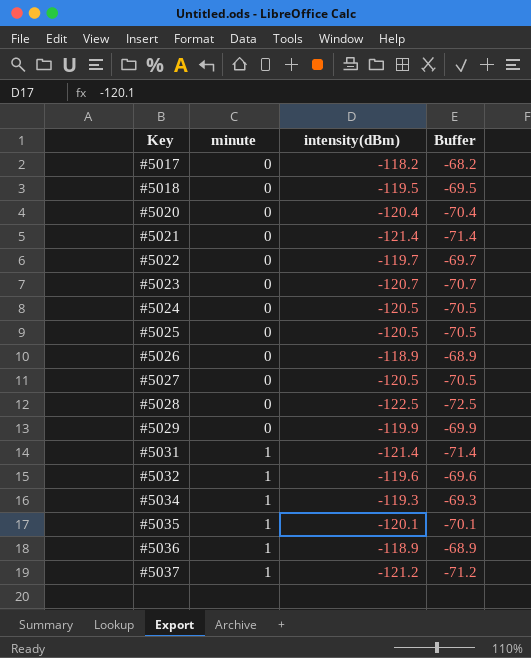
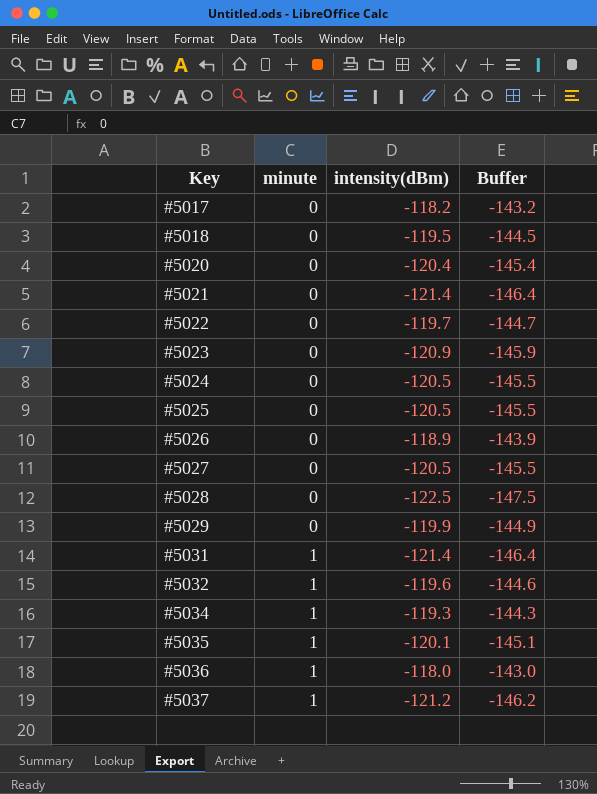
column Buffer | formula: [intensity(dBm)] + 50 -> [intensity(dBm)] - 25
#5023 | intensity(dBm): -120.7 -> -120.9
#5036 | intensity(dBm): -118.9 -> -118.0

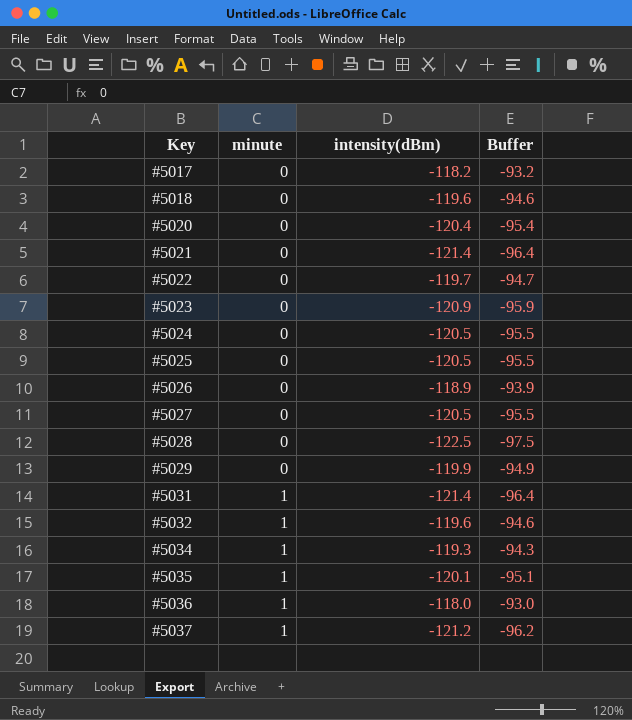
column Buffer | formula: [intensity(dBm)] - 25 -> [intensity(dBm)] + 25
#5018 | intensity(dBm): -119.5 -> -119.6

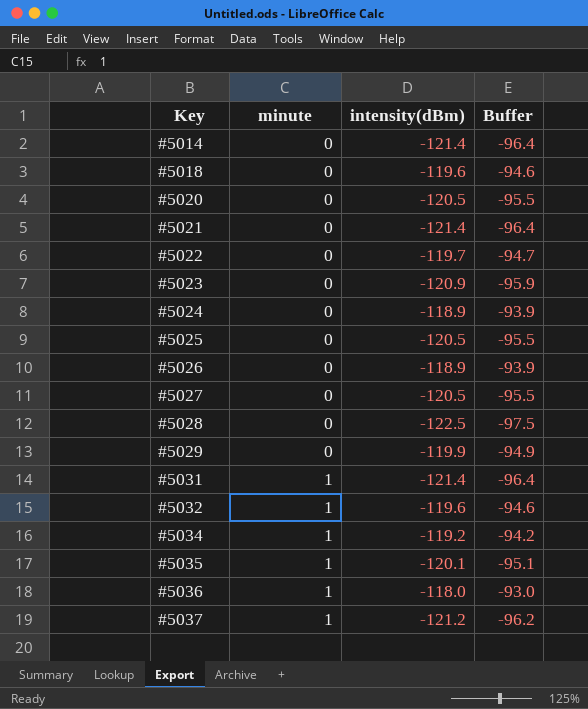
row #5017: 0 | -118.2 | -93.2 -> none
row #5014: none -> 0 | -121.4 | -96.4
#5020 | intensity(dBm): -120.4 -> -120.5
#5020 | Buffer: -95.4 -> -95.5
#5024 | intensity(dBm): -120.5 -> -118.9
#5024 | Buffer: -95.5 -> -93.9
#5034 | intensity(dBm): -119.3 -> -119.2
#5034 | Buffer: -94.3 -> -94.2

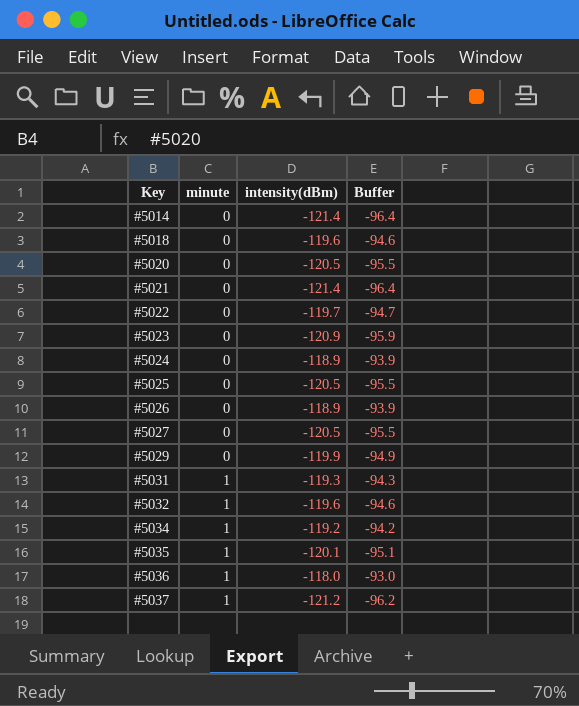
row #5028: 0 | -122.5 | -97.5 -> none
#5031 | intensity(dBm): -121.4 -> -119.3
#5031 | Buffer: -96.4 -> -94.3

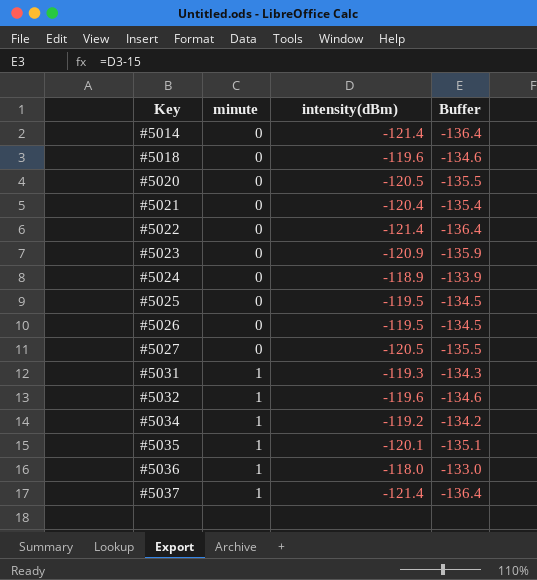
column Buffer | formula: [intensity(dBm)] + 25 -> [intensity(dBm)] - 15
row #5029: 0 | -119.9 | -94.9 -> none
#5021 | intensity(dBm): -121.4 -> -120.4
#5022 | intensity(dBm): -119.7 -> -121.4
#5025 | intensity(dBm): -120.5 -> -119.5
#5026 | intensity(dBm): -118.9 -> -119.5
#5037 | intensity(dBm): -121.2 -> -121.4

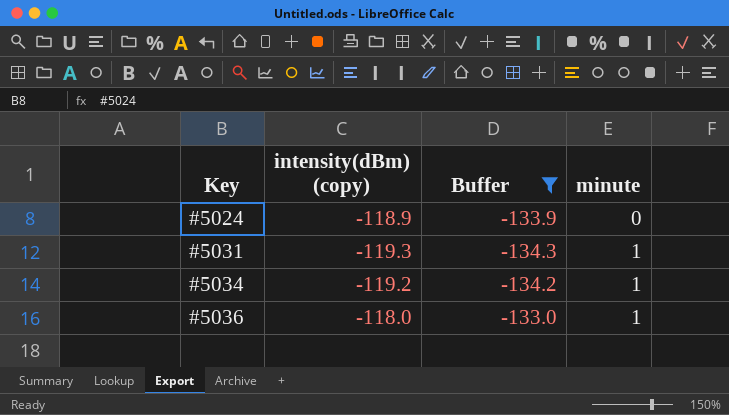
filter: none -> Buffer >= -134.3
column name: intensity(dBm) -> intensity(dBm) (copy)
column minute | position: 2 -> 4

